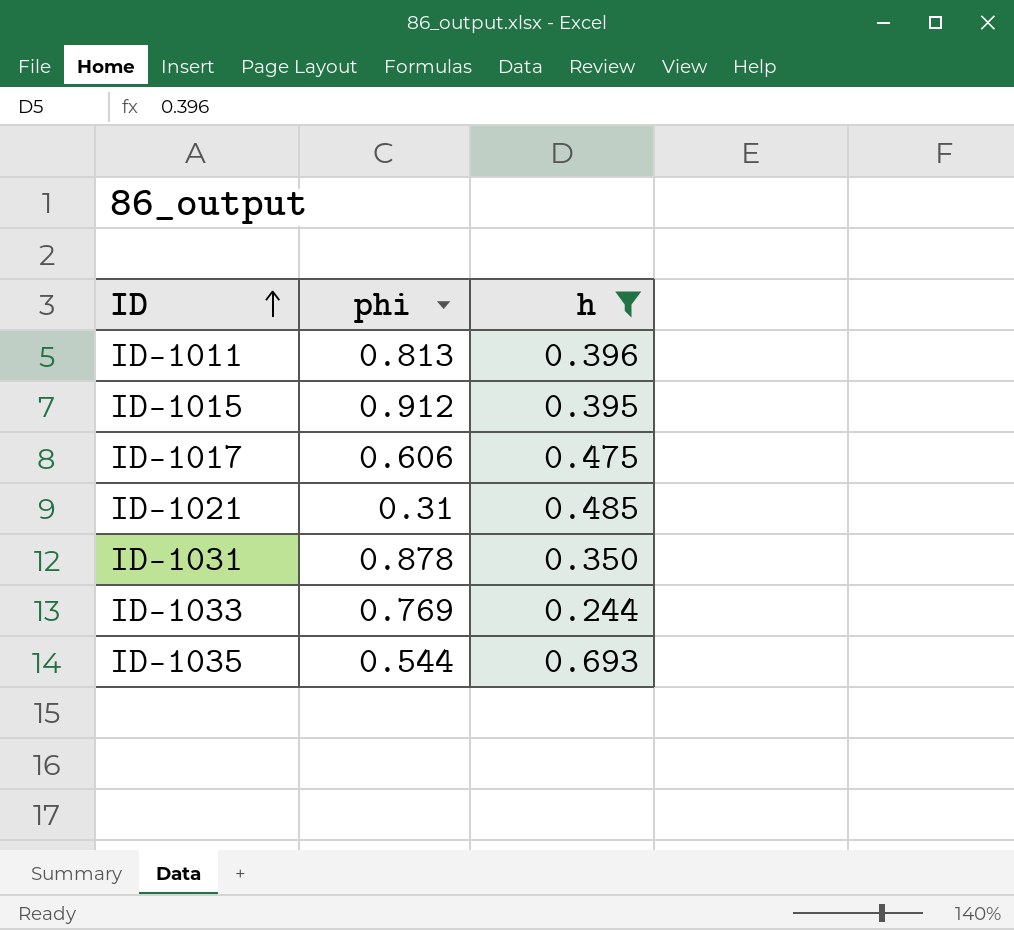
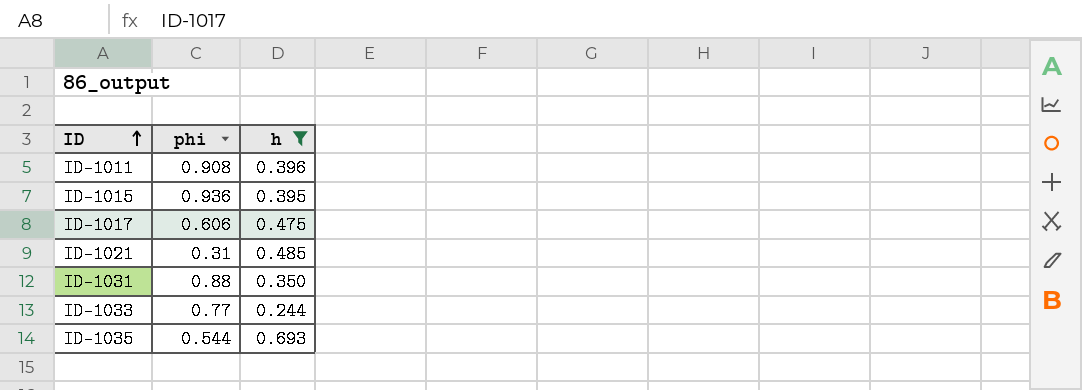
ID-1011 | phi: 0.813 -> 0.908
ID-1015 | phi: 0.912 -> 0.936
ID-1031 | phi: 0.878 -> 0.88
ID-1033 | phi: 0.769 -> 0.77

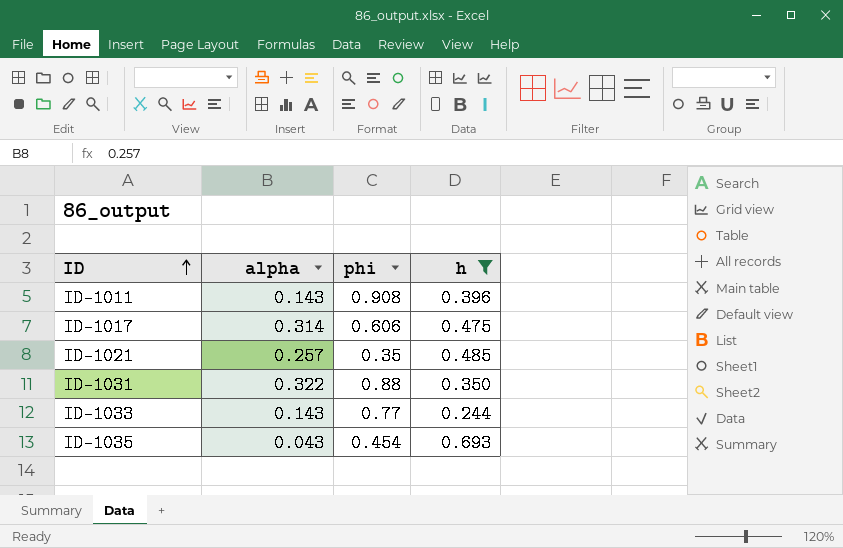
column alpha | position: none -> 2
row ID-1015: 0.936 | 0.395 -> none
ID-1021 | phi: 0.31 -> 0.35
ID-1035 | phi: 0.544 -> 0.454

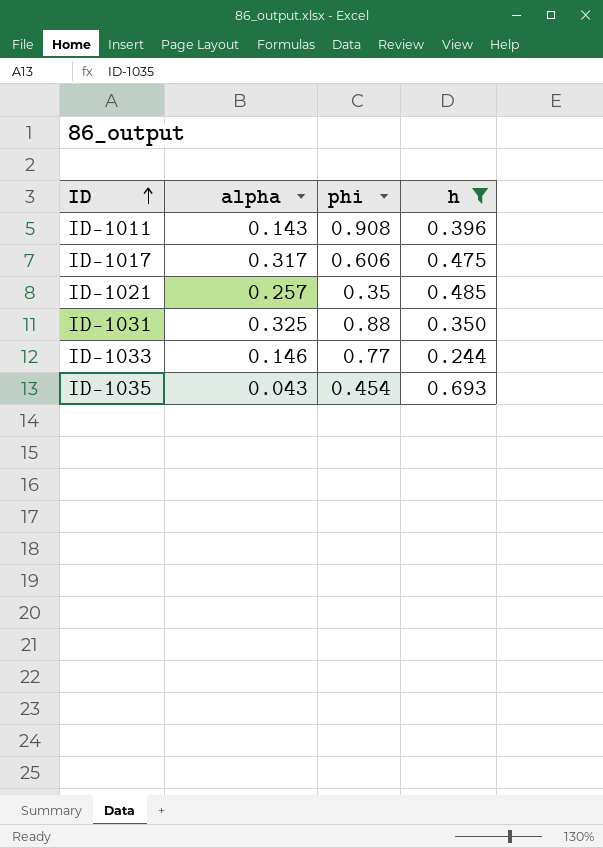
ID-1017 | alpha: 0.314 -> 0.317
ID-1031 | alpha: 0.322 -> 0.325
ID-1033 | alpha: 0.143 -> 0.146

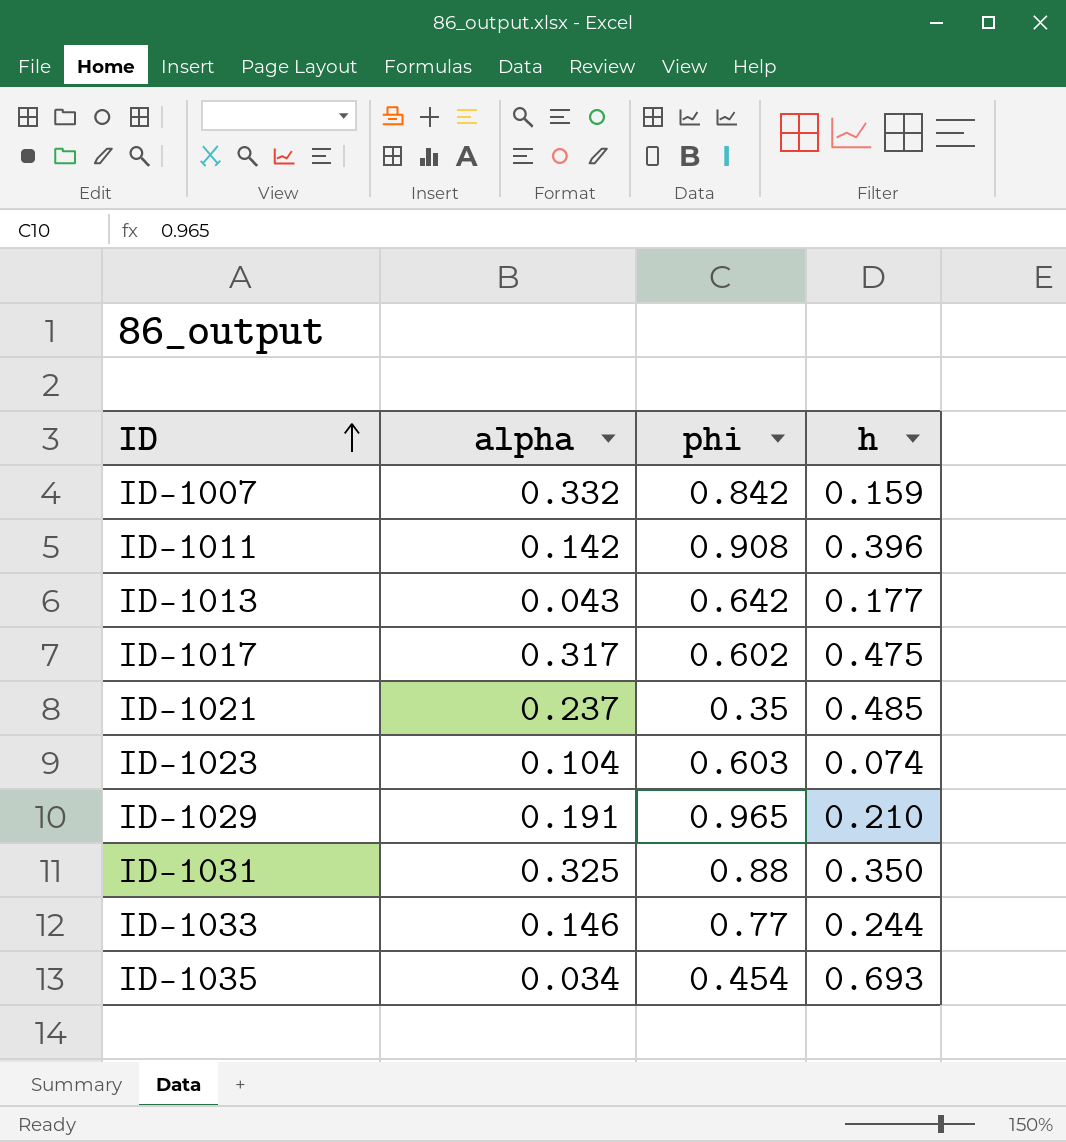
filter: h >= 0.244 -> none
ID-1011 | alpha: 0.143 -> 0.142
ID-1017 | phi: 0.606 -> 0.602
ID-1021 | alpha: 0.257 -> 0.237
ID-1035 | alpha: 0.043 -> 0.034

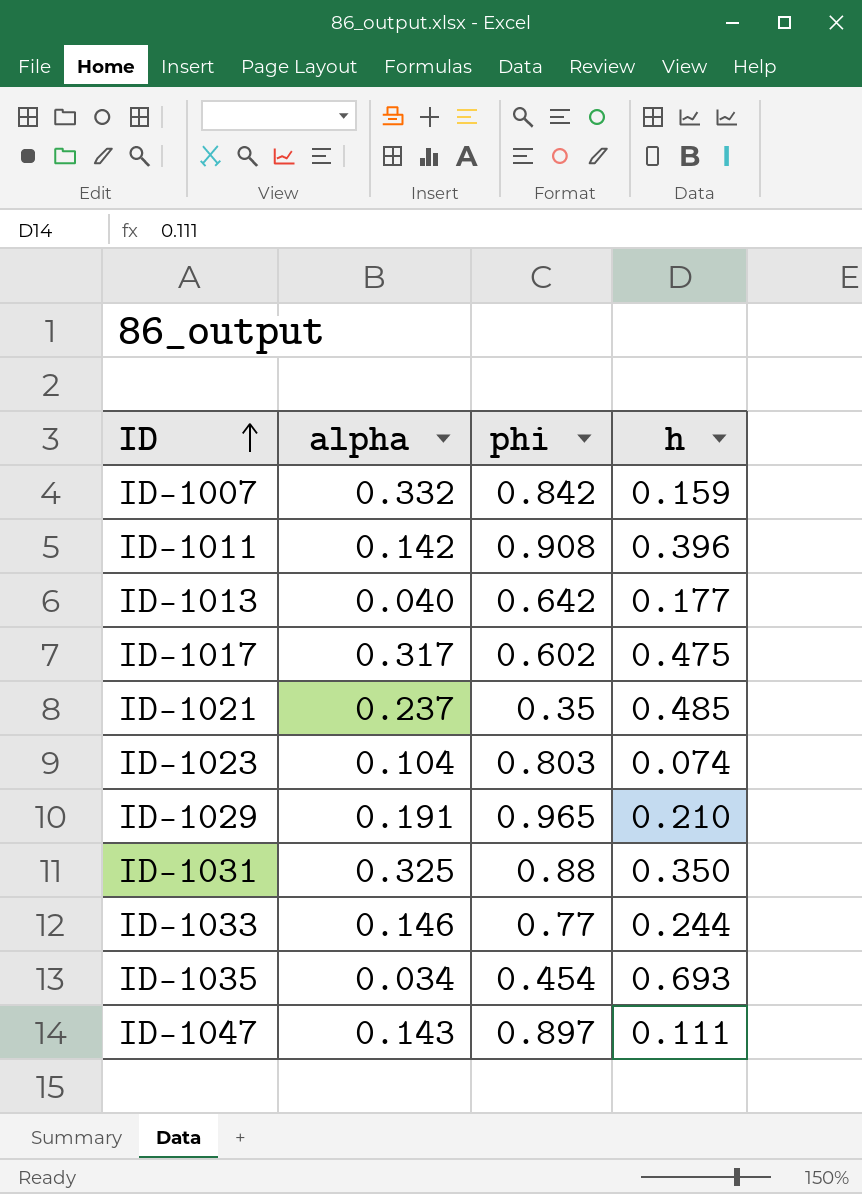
ID-1013 | alpha: 0.043 -> 0.040
ID-1023 | phi: 0.603 -> 0.803
row ID-1047: none -> 0.143 | 0.897 | 0.111

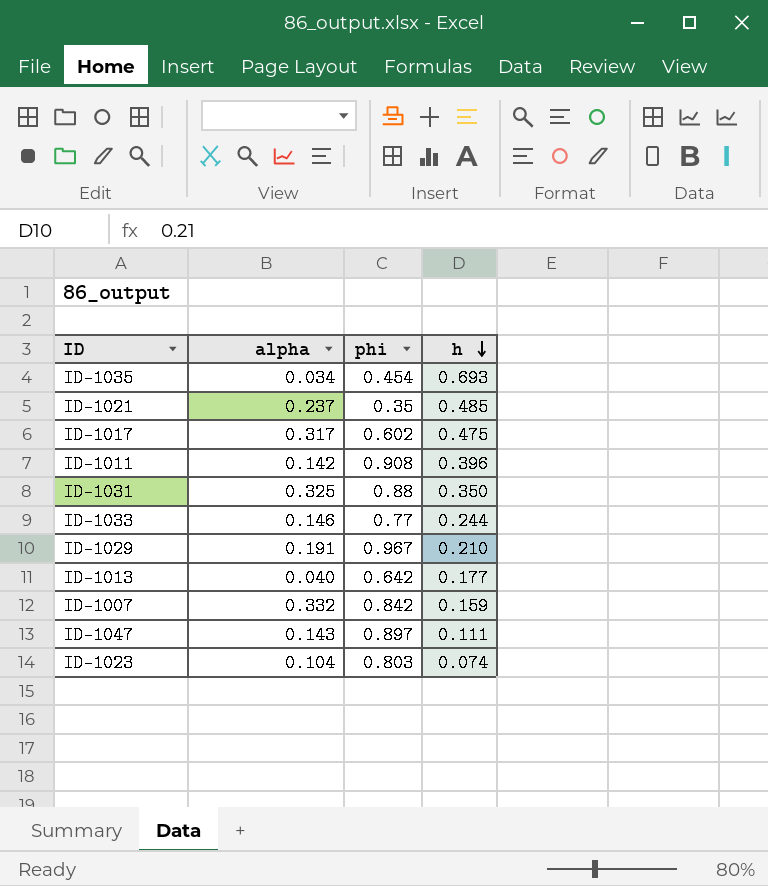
row order: ID ascending -> h descending
ID-1029 | phi: 0.965 -> 0.967

